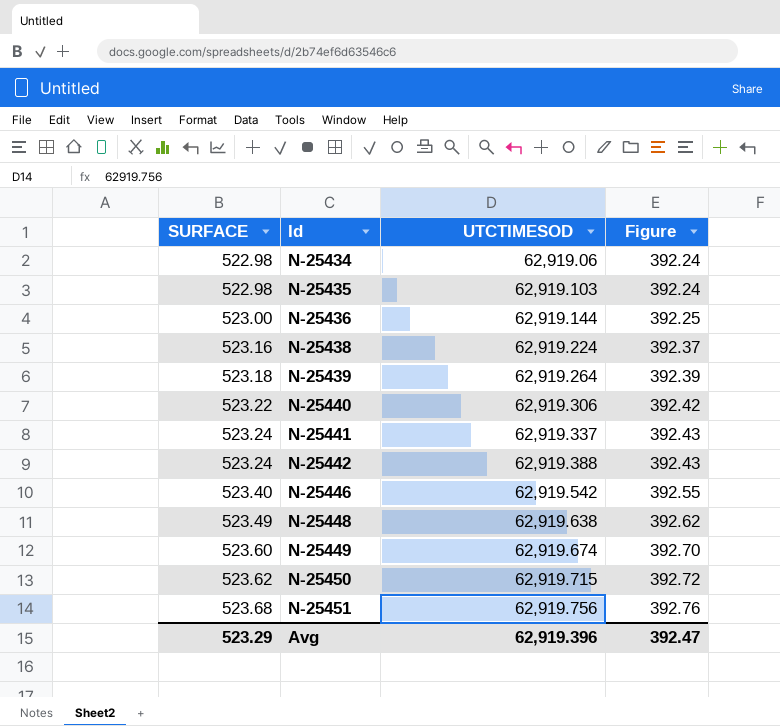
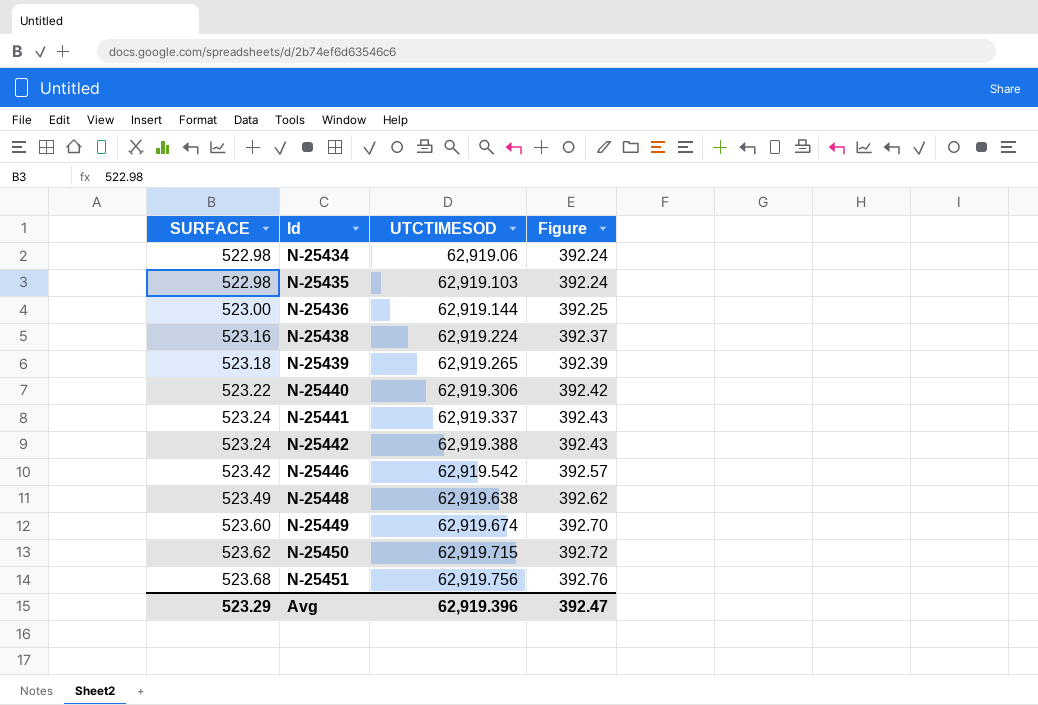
N-25439 | UTCTIMESOD: 62,919.264 -> 62,919.265
N-25446 | SURFACE: 523.40 -> 523.42
N-25446 | Figure: 392.55 -> 392.57

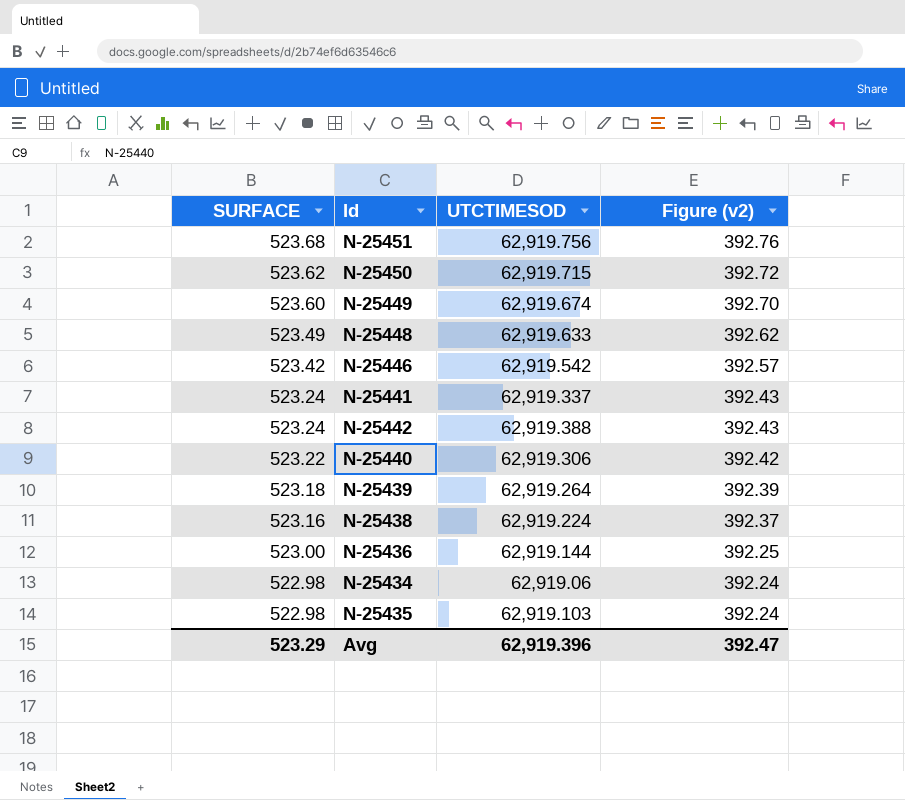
row order: SURFACE ascending -> SURFACE descending
column name: Figure -> Figure (v2)
N-25448 | UTCTIMESOD: 62,919.638 -> 62,919.633
N-25439 | UTCTIMESOD: 62,919.265 -> 62,919.264

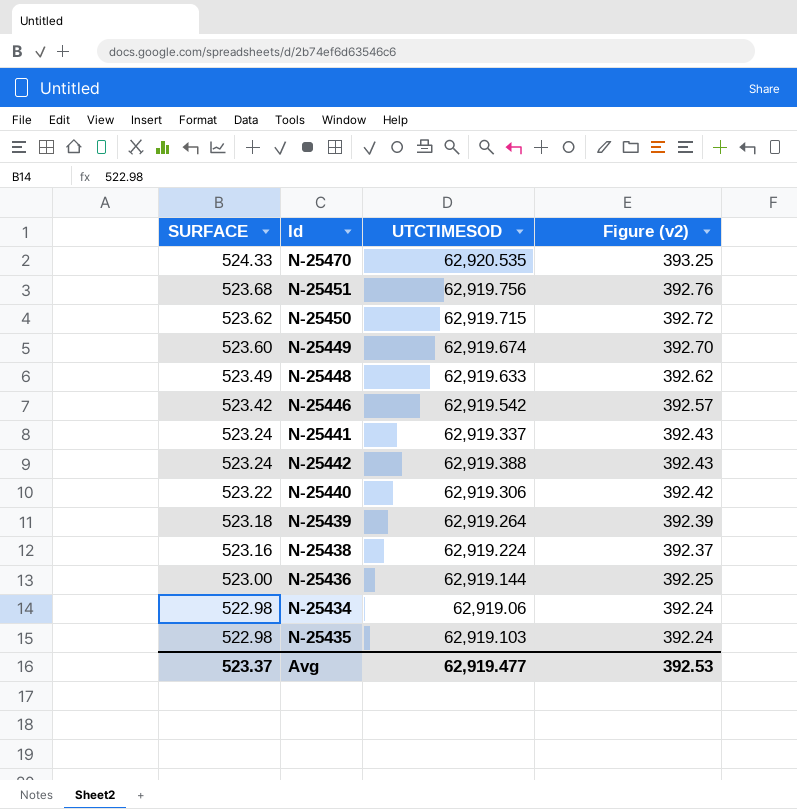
row N-25470: none -> 524.33 | 62,920.535 | 393.25
Avg | SURFACE: 523.29 -> 523.37
Avg | UTCTIMESOD: 62,919.396 -> 62,919.477
Avg | Figure (v2): 392.47 -> 392.53

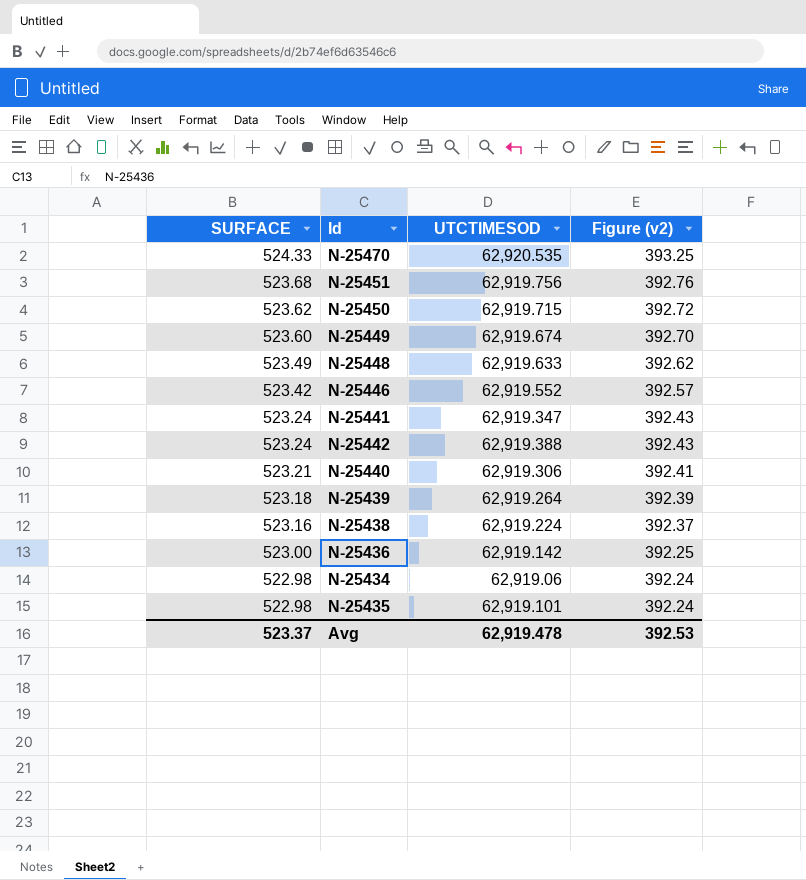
N-25446 | UTCTIMESOD: 62,919.542 -> 62,919.552
N-25441 | UTCTIMESOD: 62,919.337 -> 62,919.347
N-25440 | SURFACE: 523.22 -> 523.21
N-25440 | Figure (v2): 392.42 -> 392.41
N-25436 | UTCTIMESOD: 62,919.144 -> 62,919.142
N-25435 | UTCTIMESOD: 62,919.103 -> 62,919.101
Avg | UTCTIMESOD: 62,919.477 -> 62,919.478

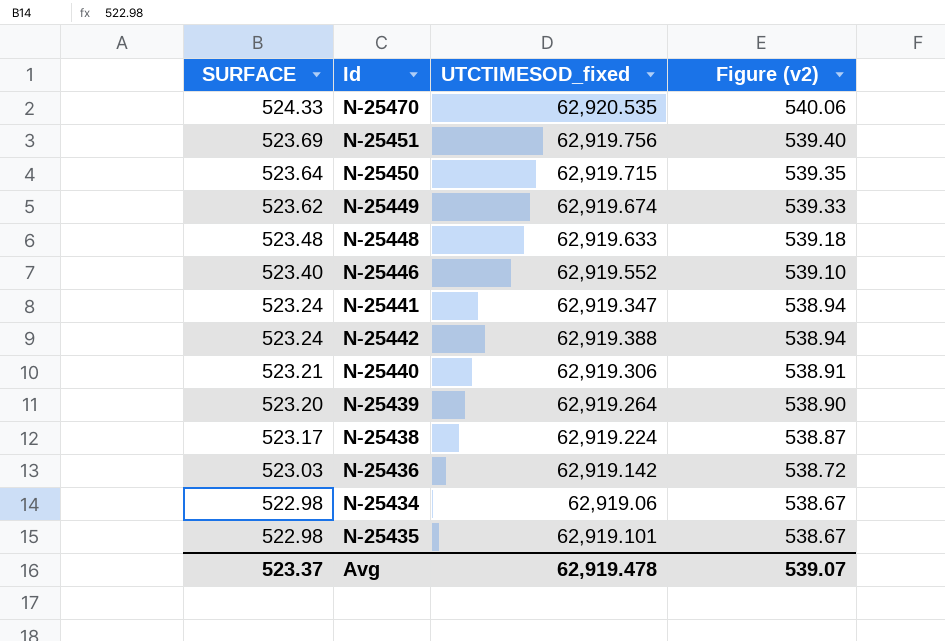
column name: UTCTIMESOD -> UTCTIMESOD_fixed
column Figure (v2) | formula: [SURFACE] * 0.75 -> [SURFACE] * 1.03
N-25451 | SURFACE: 523.68 -> 523.69
N-25450 | SURFACE: 523.62 -> 523.64
N-25449 | SURFACE: 523.60 -> 523.62
N-25448 | SURFACE: 523.49 -> 523.48
N-25446 | SURFACE: 523.42 -> 523.40
N-25439 | SURFACE: 523.18 -> 523.20
N-25438 | SURFACE: 523.16 -> 523.17
N-25436 | SURFACE: 523.00 -> 523.03
Avg | Figure (v2): 392.53 -> 539.07

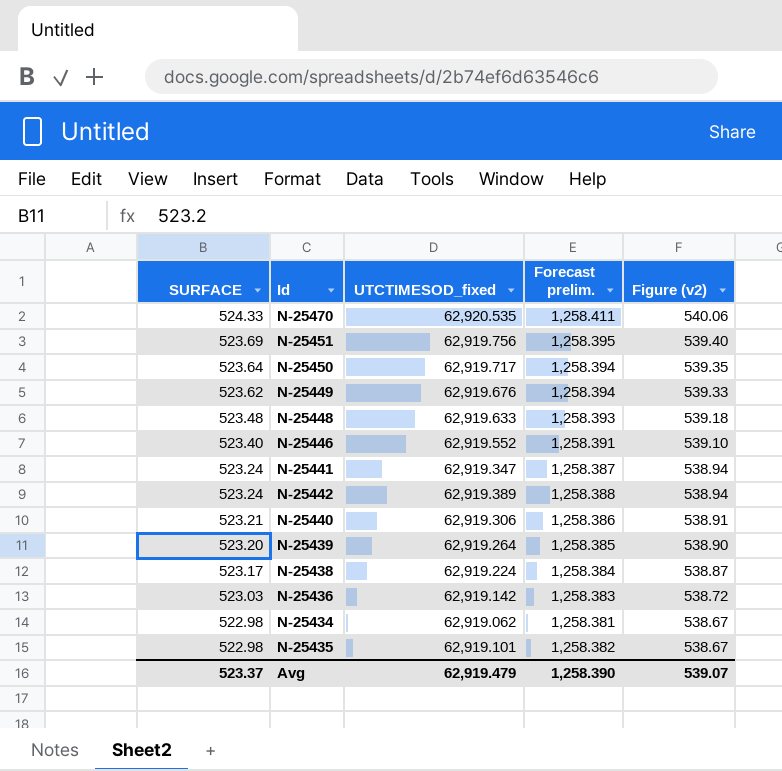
column Forecast prelim. | formula: none -> [UTCTIMESOD_fixed] * 0.02
N-25450 | UTCTIMESOD_fixed: 62,919.715 -> 62,919.717
N-25449 | UTCTIMESOD_fixed: 62,919.674 -> 62,919.676
N-25442 | UTCTIMESOD_fixed: 62,919.388 -> 62,919.389
N-25434 | UTCTIMESOD_fixed: 62,919.06 -> 62,919.062
Avg | UTCTIMESOD_fixed: 62,919.478 -> 62,919.479

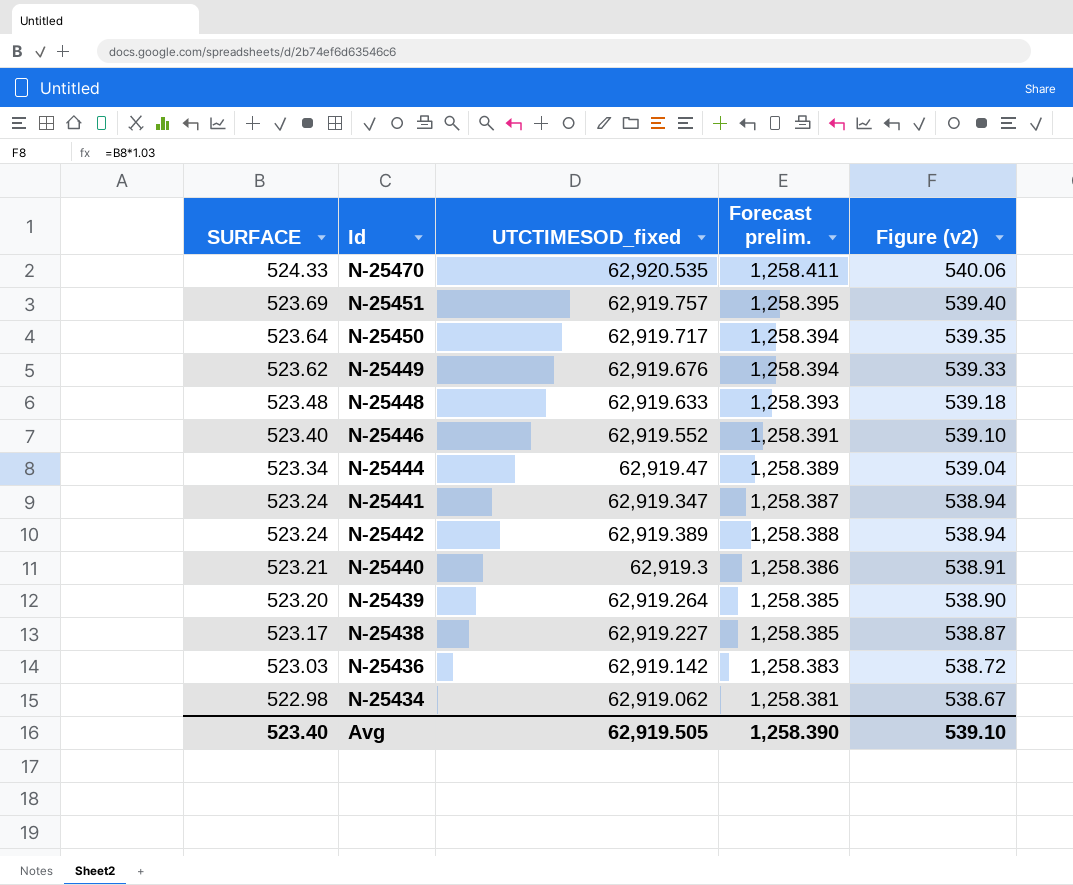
row N-25435: 522.98 | 62,919.101 | 1,258.382 | 538.67 -> none
N-25451 | UTCTIMESOD_fixed: 62,919.756 -> 62,919.757
row N-25444: none -> 523.34 | 62,919.47 | 1,258.389 | 539.04
N-25440 | UTCTIMESOD_fixed: 62,919.306 -> 62,919.3
N-25438 | UTCTIMESOD_fixed: 62,919.224 -> 62,919.227
N-25438 | Forecast prelim.: 1,258.384 -> 1,258.385
Avg | SURFACE: 523.37 -> 523.40
Avg | UTCTIMESOD_fixed: 62,919.479 -> 62,919.505
Avg | Figure (v2): 539.07 -> 539.10

